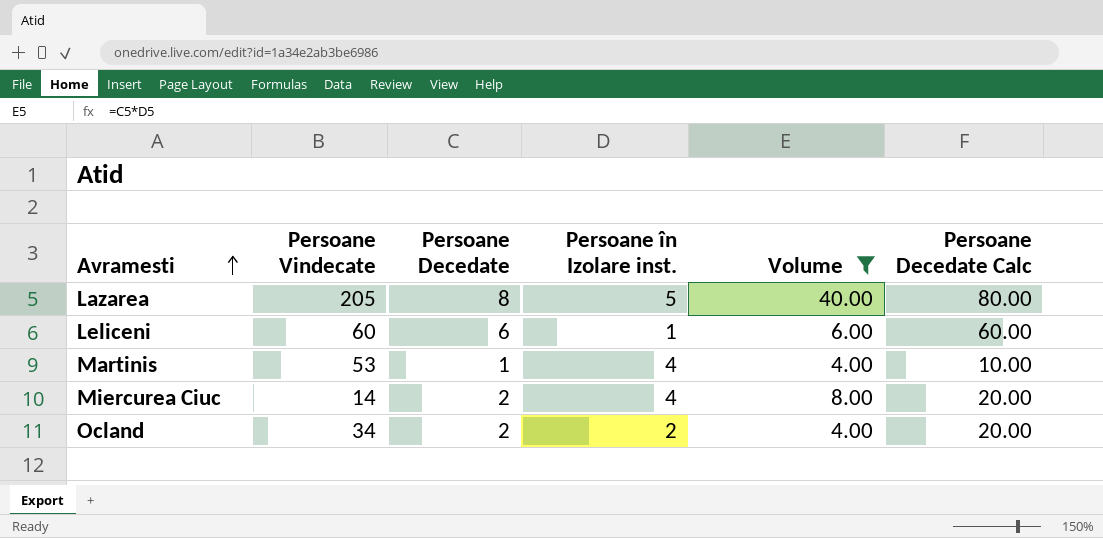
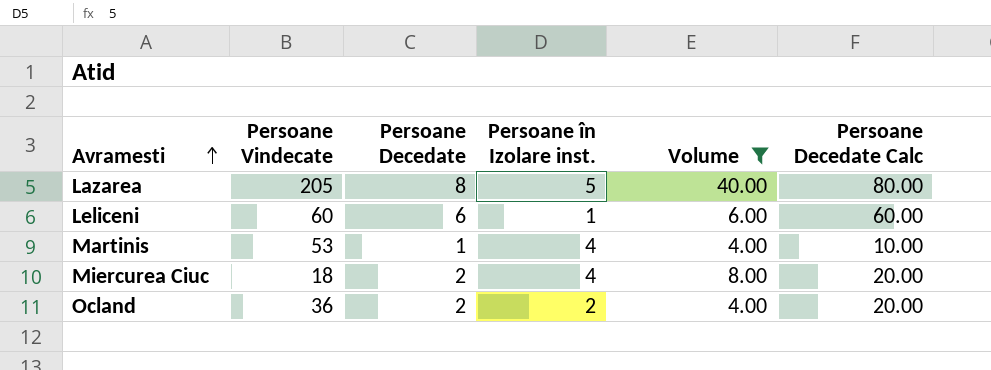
Miercurea Ciuc | Persoane Vindecate: 14 -> 18
Ocland | Persoane Vindecate: 34 -> 36

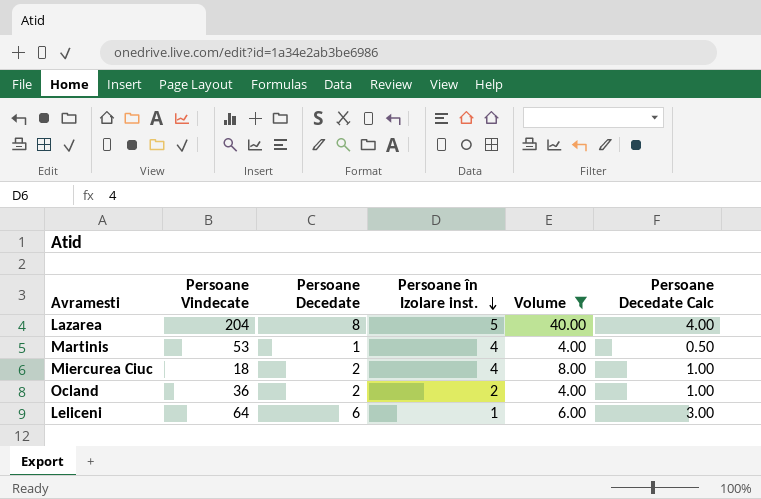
row order: Avramesti ascending -> Persoane în Izolare inst. descending
column Persoane Decedate Calc | formula: [Persoane Decedate] * 10 -> [Persoane Decedate] * 0.5
Lazarea | Persoane Vindecate: 205 -> 204
Leliceni | Persoane Vindecate: 60 -> 64

